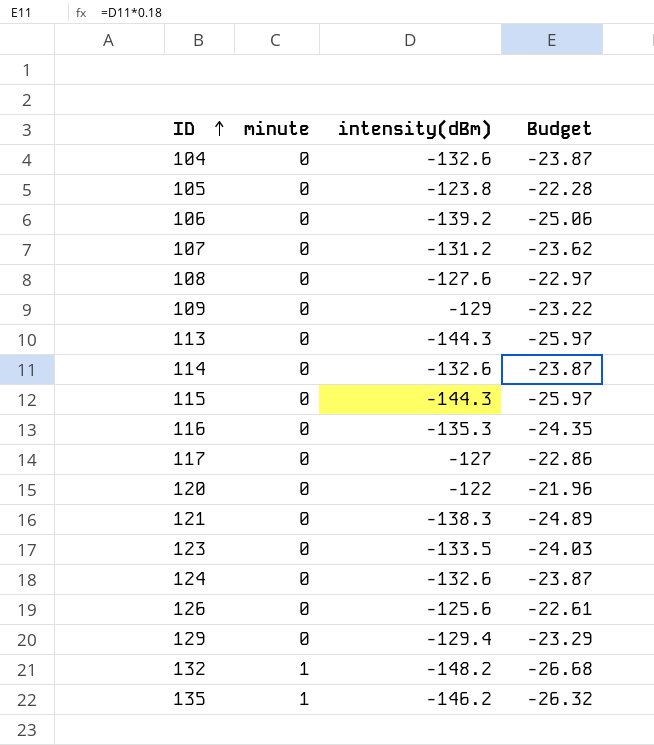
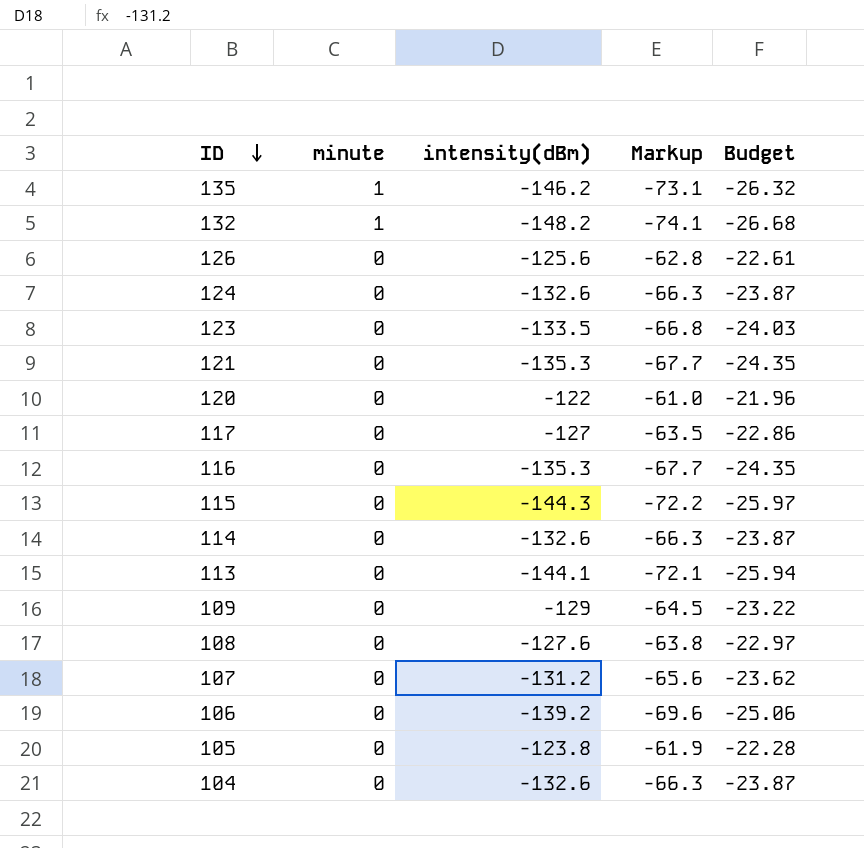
row order: ID ascending -> ID descending
column Markup | formula: none -> [intensity(dBm)] * 0.5
row 129: 0 | -129.4 | -23.29 -> none
121 | intensity(dBm): -138.3 -> -135.3
121 | Budget: -24.89 -> -24.35
113 | intensity(dBm): -144.3 -> -144.1
113 | Budget: -25.97 -> -25.94

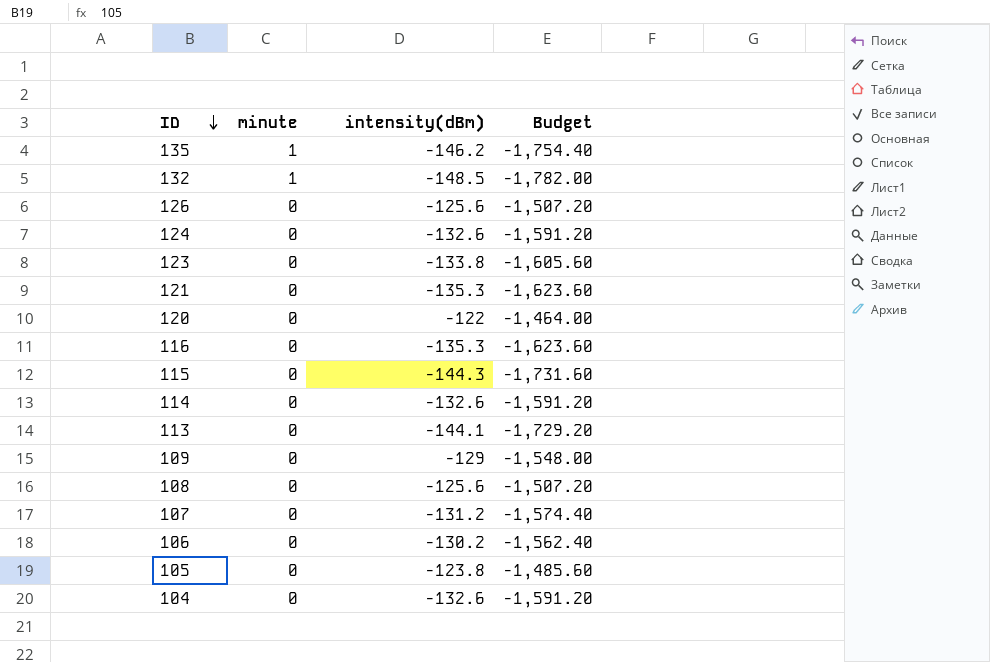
column Markup | formula: [intensity(dBm)] * 0.5 -> none
column Budget | formula: [intensity(dBm)] * 0.18 -> [intensity(dBm)] * 12
row 117: 0 | -127 | -63.5 | -22.86 -> none
132 | intensity(dBm): -148.2 -> -148.5
123 | intensity(dBm): -133.5 -> -133.8
108 | intensity(dBm): -127.6 -> -125.6
106 | intensity(dBm): -139.2 -> -130.2

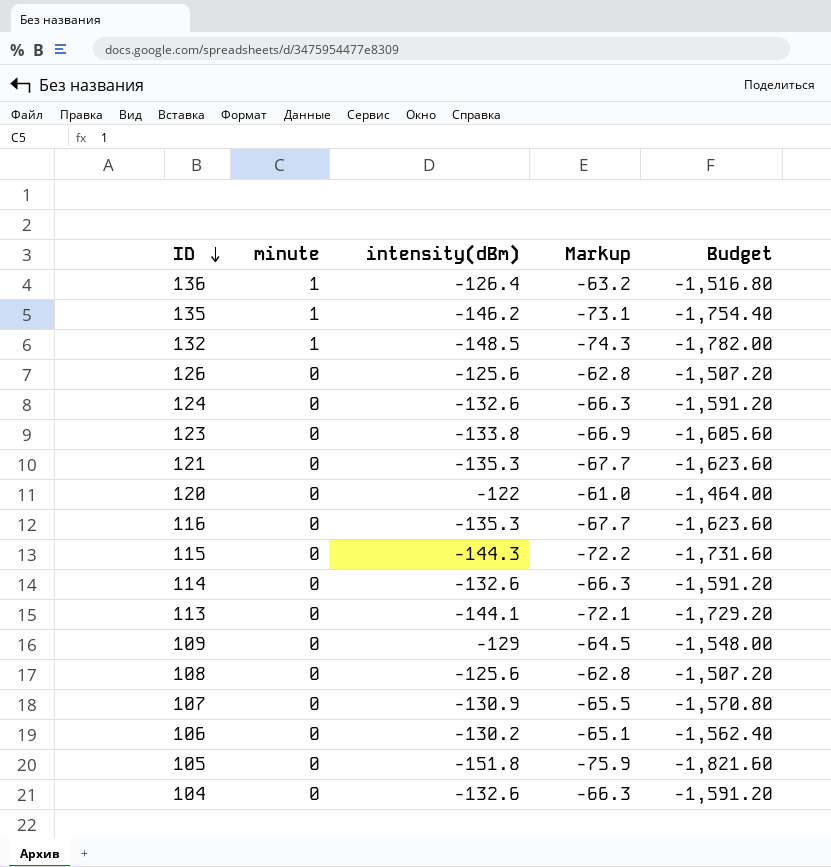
column Markup | formula: none -> [intensity(dBm)] * 0.5
row 136: none -> 1 | -126.4 | -63.2 | -1,516.80
107 | intensity(dBm): -131.2 -> -130.9
107 | Budget: -1,574.40 -> -1,570.80
105 | intensity(dBm): -123.8 -> -151.8
105 | Budget: -1,485.60 -> -1,821.60

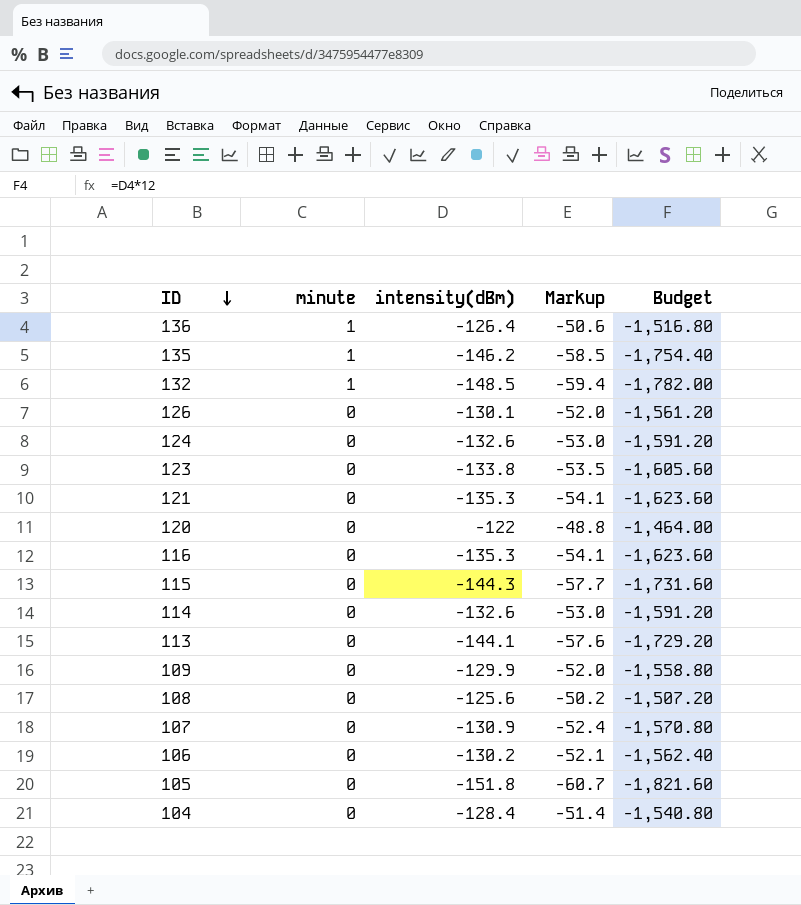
column Markup | formula: [intensity(dBm)] * 0.5 -> [intensity(dBm)] * 0.4
126 | intensity(dBm): -125.6 -> -130.1
126 | Budget: -1,507.20 -> -1,561.20
109 | intensity(dBm): -129 -> -129.9
109 | Budget: -1,548.00 -> -1,558.80
104 | intensity(dBm): -132.6 -> -128.4
104 | Budget: -1,591.20 -> -1,540.80

